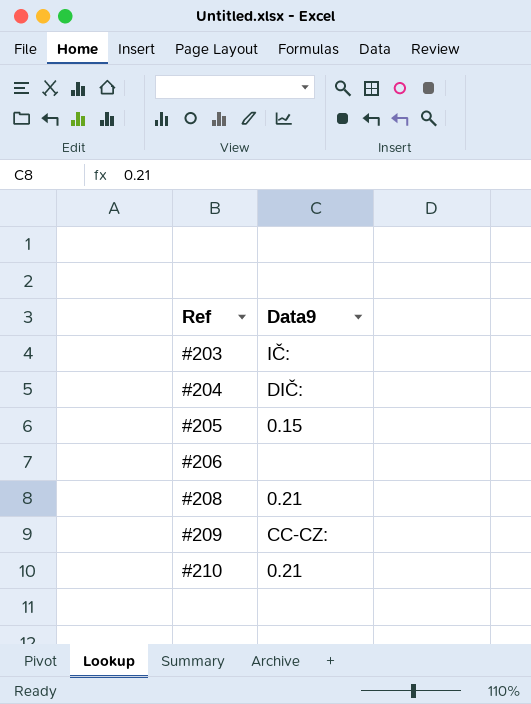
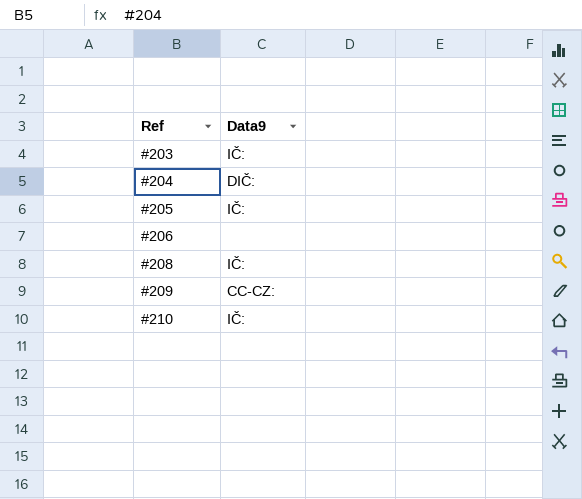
#205 | Data9: 0.15 -> IČ:
#208 | Data9: 0.21 -> IČ:
#210 | Data9: 0.21 -> IČ:

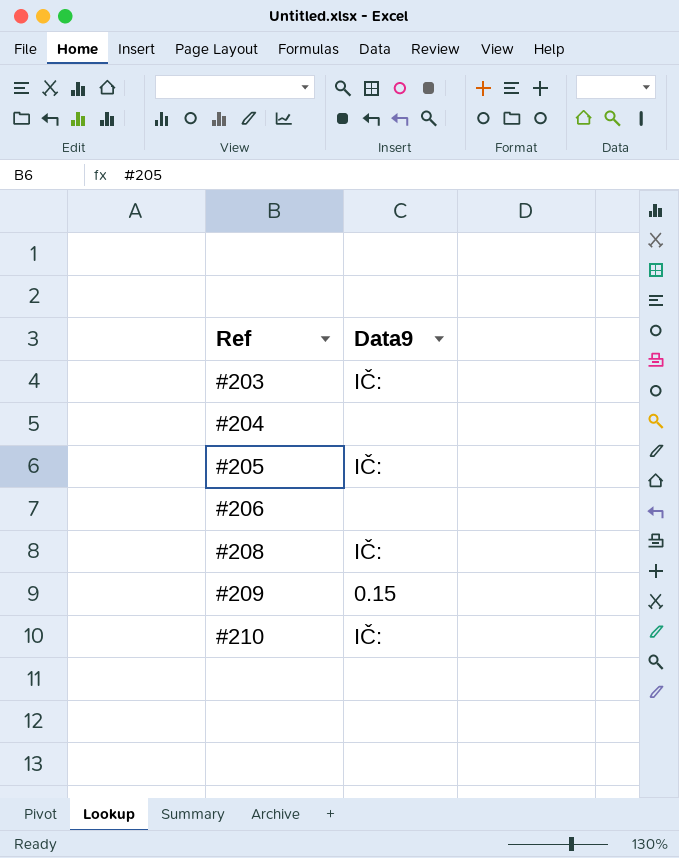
#204 | Data9: DIČ: -> none
#209 | Data9: CC-CZ: -> 0.15

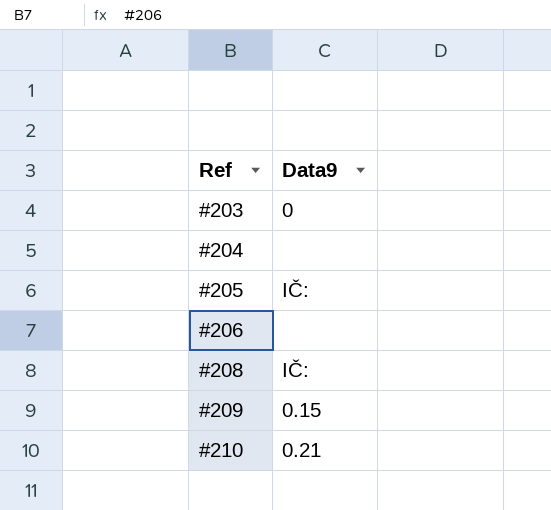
#203 | Data9: IČ: -> 0
#210 | Data9: IČ: -> 0.21

